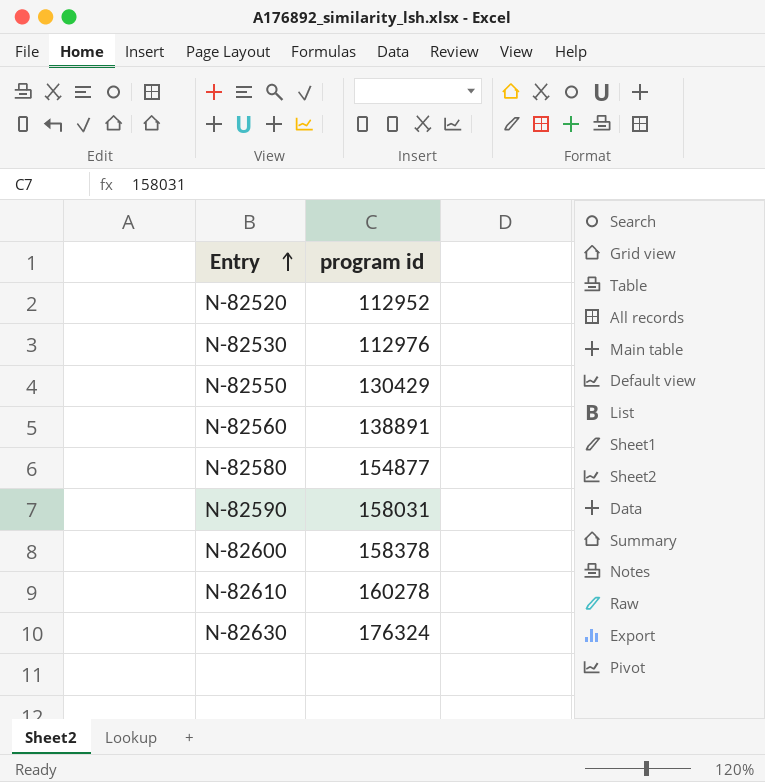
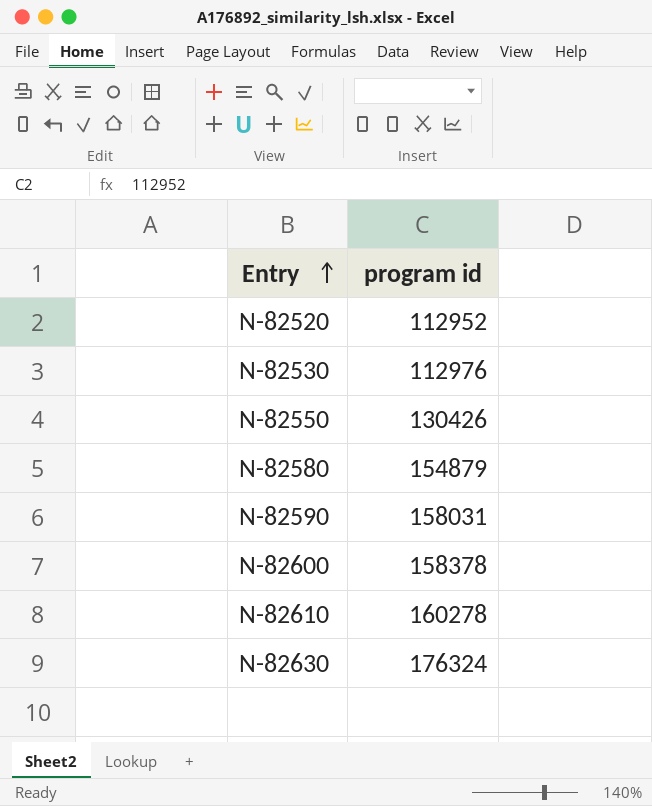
row N-82560: 138891 -> none
N-82550 | program id: 130429 -> 130426
N-82580 | program id: 154877 -> 154879

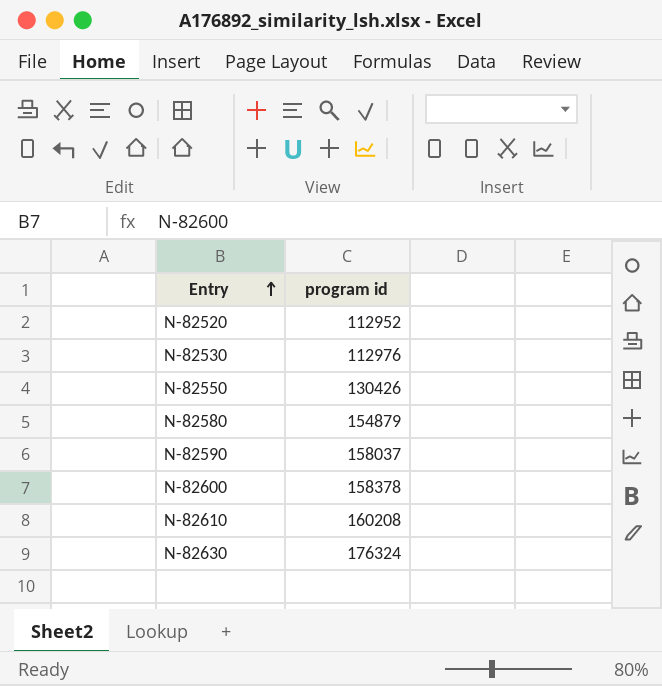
N-82590 | program id: 158031 -> 158037
N-82610 | program id: 160278 -> 160208

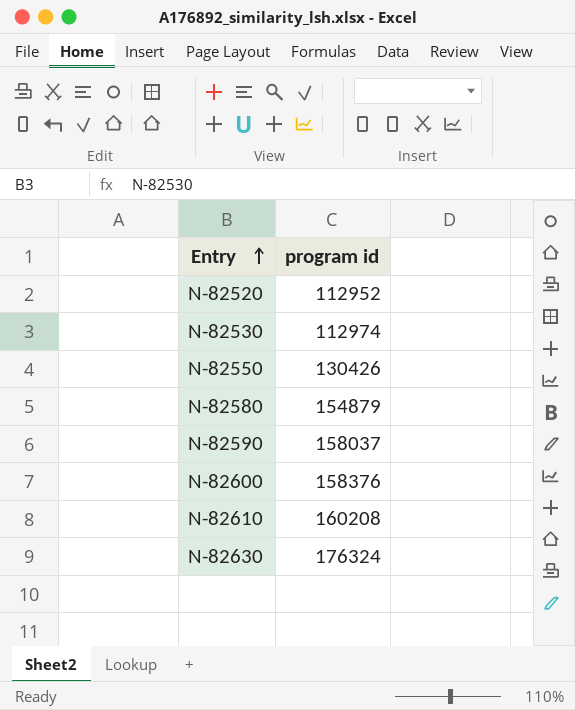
N-82530 | program id: 112976 -> 112974
N-82600 | program id: 158378 -> 158376

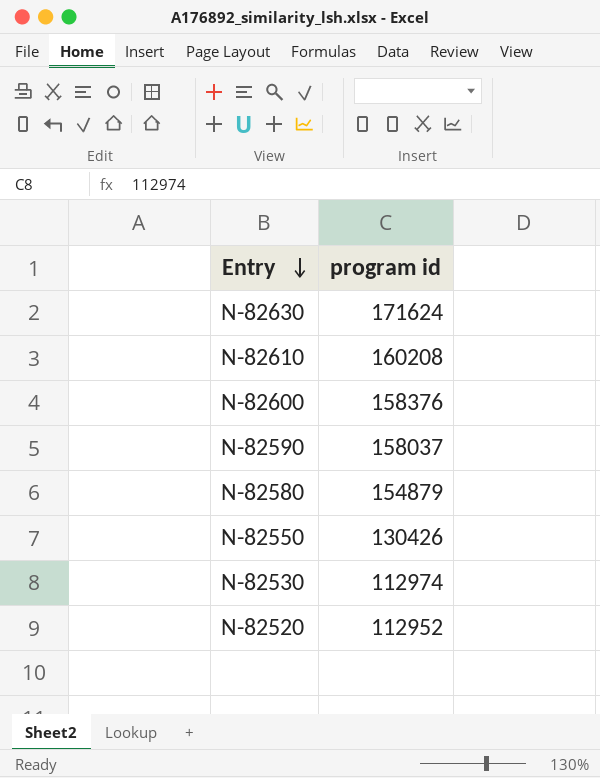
row order: Entry ascending -> Entry descending
N-82630 | program id: 176324 -> 171624

